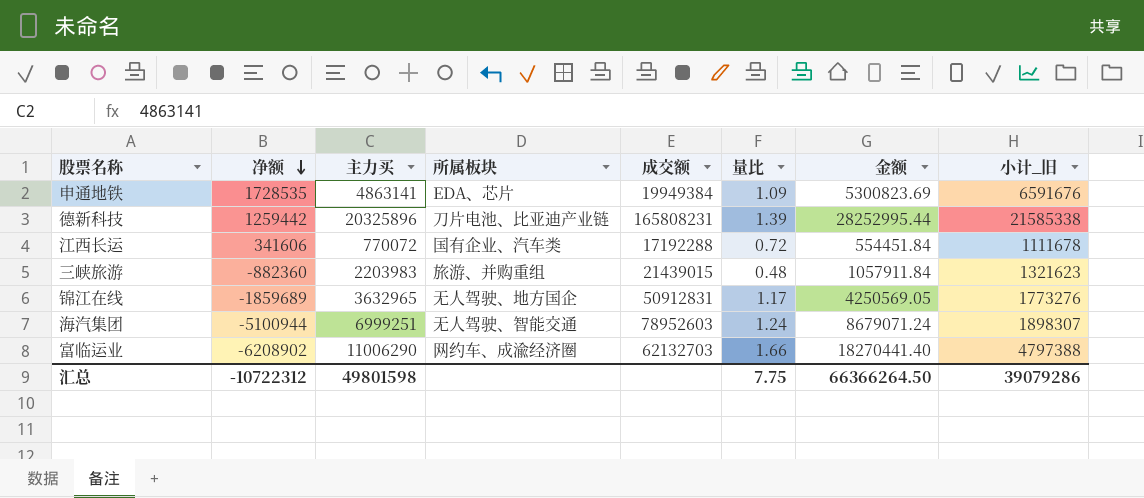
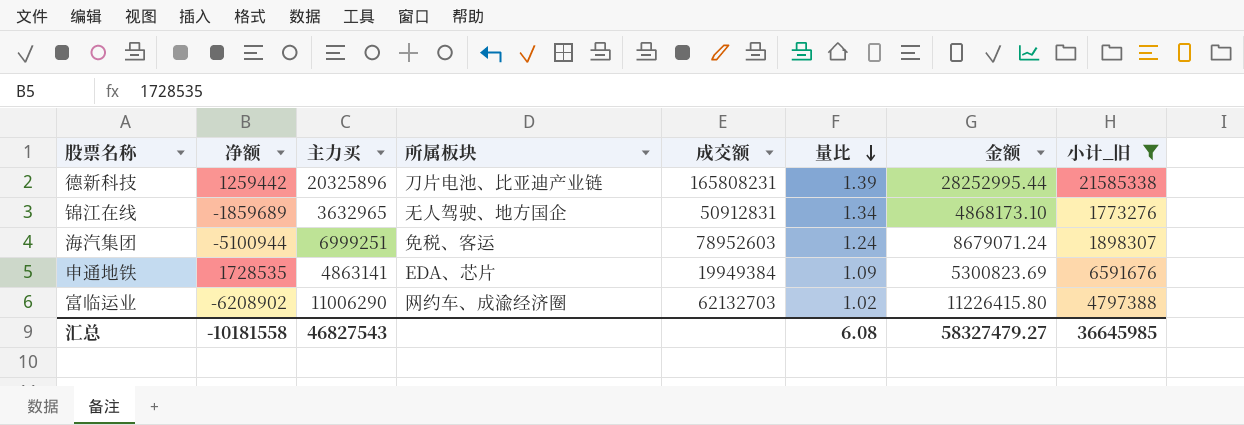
filter: none -> 小计_旧 >= 1773276
row order: 净额 descending -> 量比 descending
锦江在线 | 量比: 1.17 -> 1.34
锦江在线 | 金额: 4250569.05 -> 4868173.10
海汽集团 | 所属板块: 无人驾驶、智能交通 -> 免税、客运
富临运业 | 量比: 1.66 -> 1.02
富临运业 | 金额: 18270441.40 -> 11226415.80
汇总 | 净额: -10722312 -> -10181558
汇总 | 主力买: 49801598 -> 46827543
汇总 | 量比: 7.75 -> 6.08
汇总 | 金额: 66366264.50 -> 58327479.27
汇总 | 小计_旧: 39079286 -> 36645985

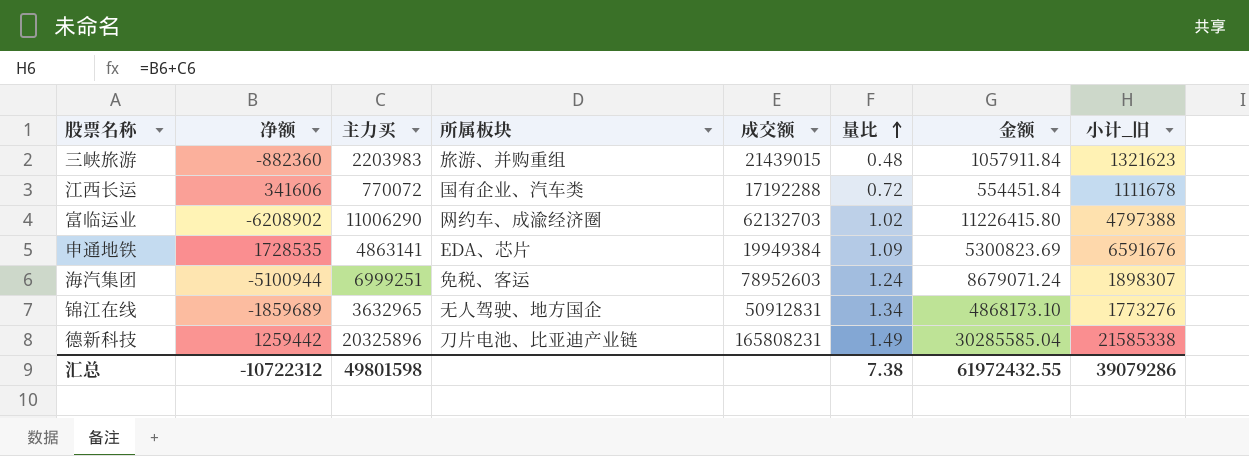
filter: 小计_旧 >= 1773276 -> none
row order: 量比 descending -> 量比 ascending
德新科技 | 量比: 1.39 -> 1.49
德新科技 | 金额: 28252995.44 -> 30285585.04
汇总 | 净额: -10181558 -> -10722312
汇总 | 主力买: 46827543 -> 49801598
汇总 | 量比: 6.08 -> 7.38
汇总 | 金额: 58327479.27 -> 61972432.55
汇总 | 小计_旧: 36645985 -> 39079286

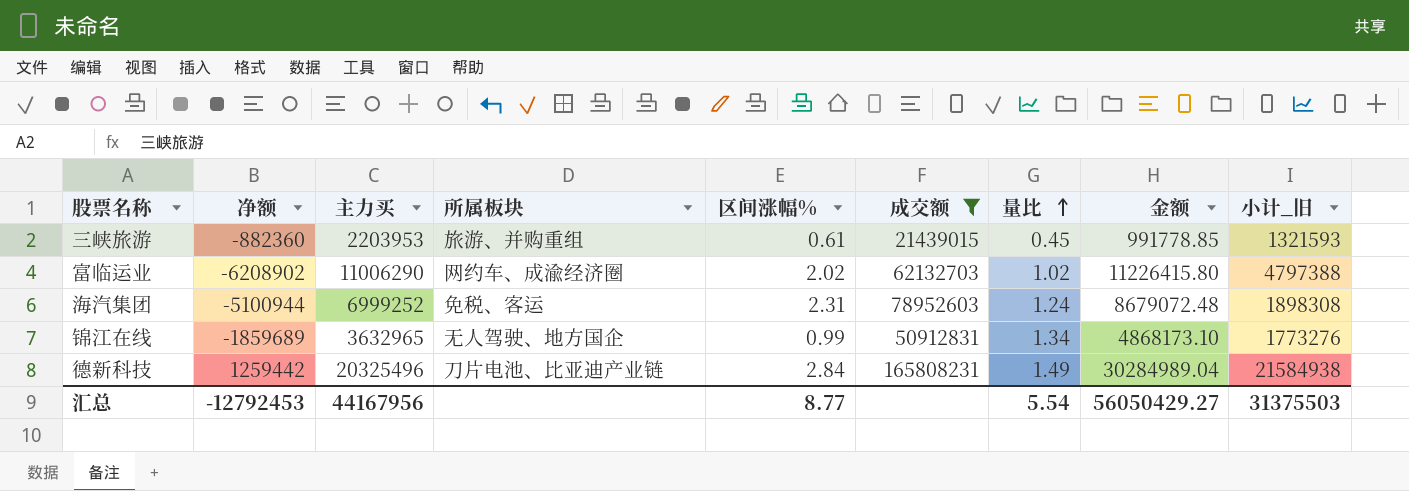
filter: none -> 成交额 >= 21439015
column 区间涨幅% | position: none -> 5
三峡旅游 | 主力买: 2203983 -> 2203953
三峡旅游 | 量比: 0.48 -> 0.45
三峡旅游 | 金额: 1057911.84 -> 991778.85
三峡旅游 | 小计_旧: 1321623 -> 1321593
海汽集团 | 主力买: 6999251 -> 6999252
海汽集团 | 金额: 8679071.24 -> 8679072.48
海汽集团 | 小计_旧: 1898307 -> 1898308
德新科技 | 主力买: 20325896 -> 20325496
德新科技 | 金额: 30285585.04 -> 30284989.04
德新科技 | 小计_旧: 21585338 -> 21584938
汇总 | 净额: -10722312 -> -12792453
汇总 | 主力买: 49801598 -> 44167956
汇总 | 量比: 7.38 -> 5.54
汇总 | 金额: 61972432.55 -> 56050429.27
汇总 | 小计_旧: 39079286 -> 31375503

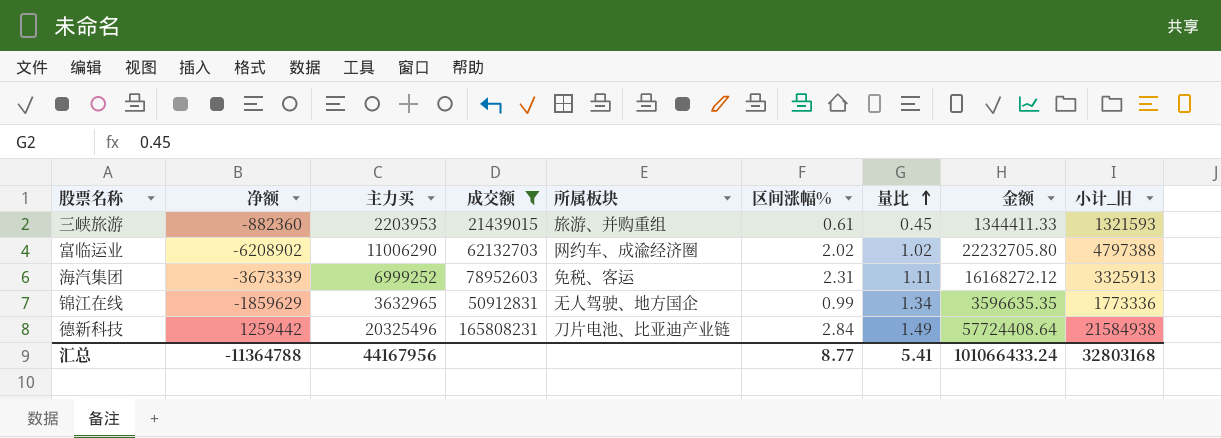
column 成交额 | position: 6 -> 4
column 金额 | formula: [主力买] * [量比] -> [主力买] * [区间涨幅%]
海汽集团 | 净额: -5100944 -> -3673339
海汽集团 | 量比: 1.24 -> 1.11
海汽集团 | 小计_旧: 1898308 -> 3325913
锦江在线 | 净额: -1859689 -> -1859629
锦江在线 | 小计_旧: 1773276 -> 1773336
汇总 | 净额: -12792453 -> -11364788
汇总 | 量比: 5.54 -> 5.41
汇总 | 金额: 56050429.27 -> 101066433.24
汇总 | 小计_旧: 31375503 -> 32803168

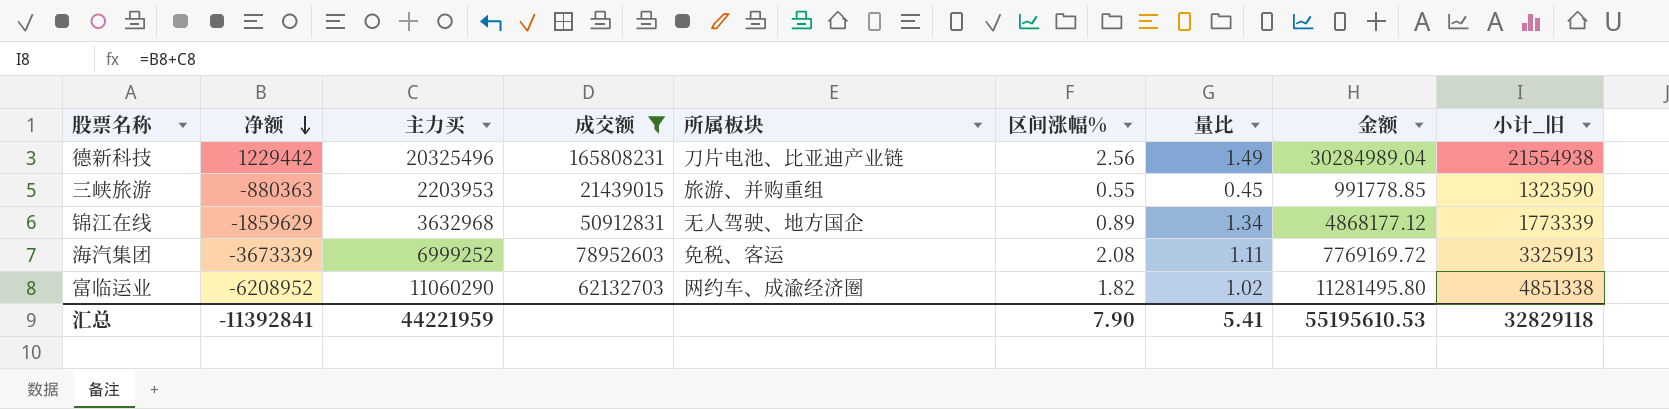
row order: 量比 ascending -> 净额 descending
column 金额 | formula: [主力买] * [区间涨幅%] -> [主力买] * [量比]
德新科技 | 净额: 1259442 -> 1229442
德新科技 | 区间涨幅%: 2.84 -> 2.56
德新科技 | 小计_旧: 21584938 -> 21554938
三峡旅游 | 净额: -882360 -> -880363
三峡旅游 | 区间涨幅%: 0.61 -> 0.55
三峡旅游 | 小计_旧: 1321593 -> 1323590
锦江在线 | 主力买: 3632965 -> 3632968
锦江在线 | 区间涨幅%: 0.99 -> 0.89
锦江在线 | 小计_旧: 1773336 -> 1773339
海汽集团 | 区间涨幅%: 2.31 -> 2.08
富临运业 | 净额: -6208902 -> -6208952
富临运业 | 主力买: 11006290 -> 11060290
富临运业 | 区间涨幅%: 2.02 -> 1.82
富临运业 | 小计_旧: 4797388 -> 4851338
汇总 | 净额: -11364788 -> -11392841
汇总 | 主力买: 44167956 -> 44221959
汇总 | 区间涨幅%: 8.77 -> 7.90
汇总 | 金额: 101066433.24 -> 55195610.53
汇总 | 小计_旧: 32803168 -> 32829118

